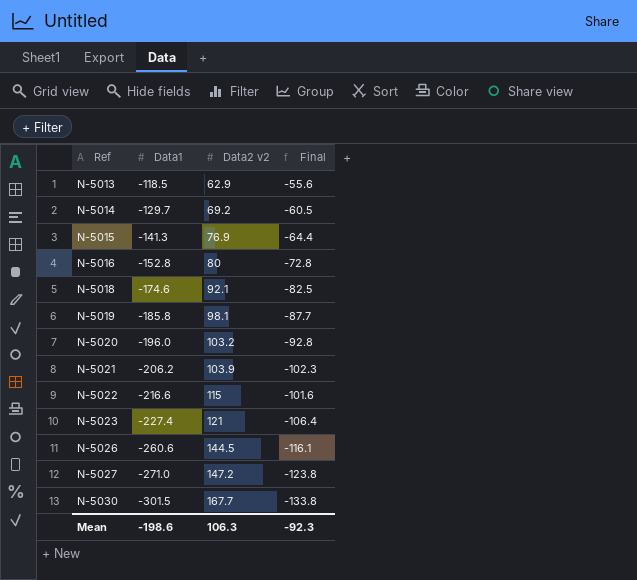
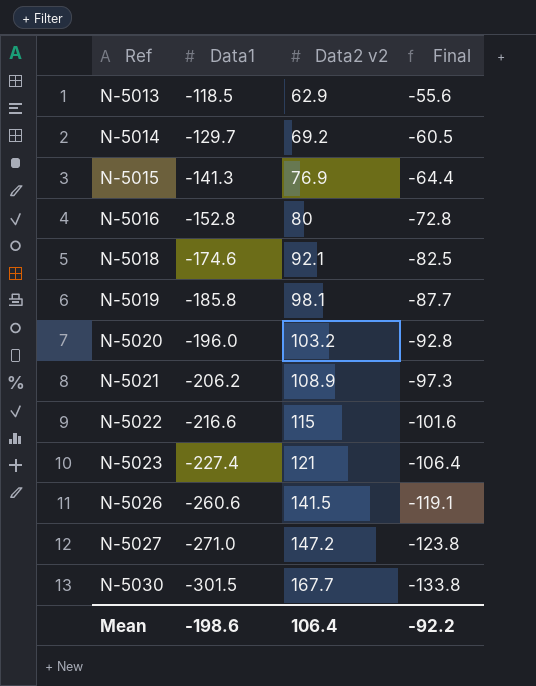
N-5021 | Data2 v2: 103.9 -> 108.9
N-5021 | Final: -102.3 -> -97.3
N-5026 | Data2 v2: 144.5 -> 141.5
N-5026 | Final: -116.1 -> -119.1
Mean | Data2 v2: 106.3 -> 106.4
Mean | Final: -92.3 -> -92.2

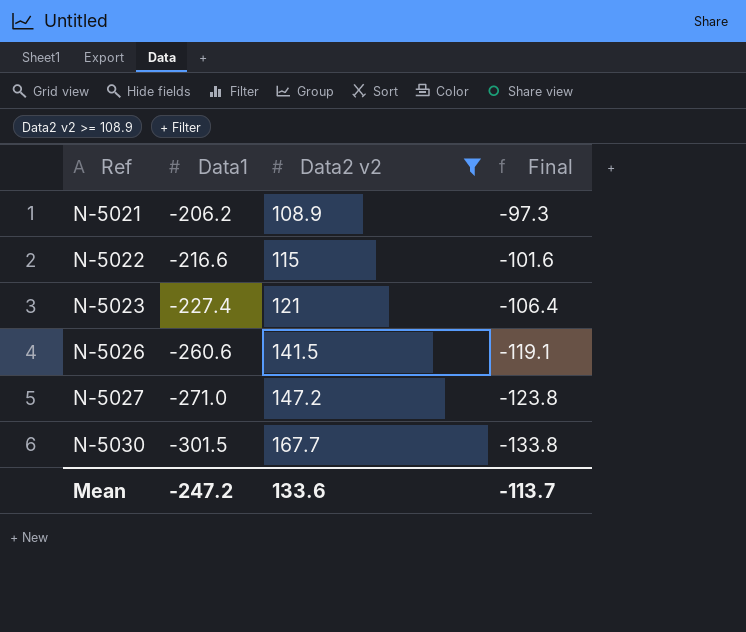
filter: none -> Data2 v2 >= 108.9
Mean | Data1: -198.6 -> -247.2
Mean | Data2 v2: 106.4 -> 133.6
Mean | Final: -92.2 -> -113.7

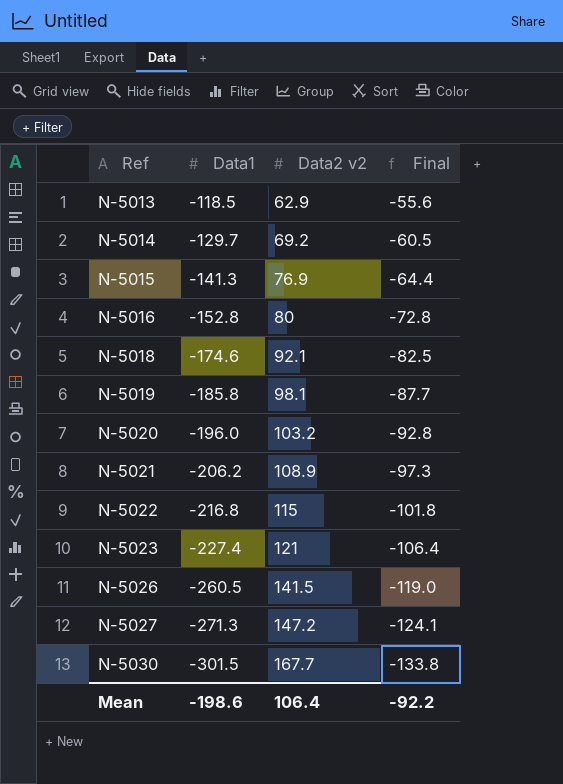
filter: Data2 v2 >= 108.9 -> none
N-5022 | Data1: -216.6 -> -216.8
N-5022 | Final: -101.6 -> -101.8
N-5026 | Data1: -260.6 -> -260.5
N-5026 | Final: -119.1 -> -119.0
N-5027 | Data1: -271.0 -> -271.3
N-5027 | Final: -123.8 -> -124.1
Mean | Data1: -247.2 -> -198.6
Mean | Data2 v2: 133.6 -> 106.4
Mean | Final: -113.7 -> -92.2

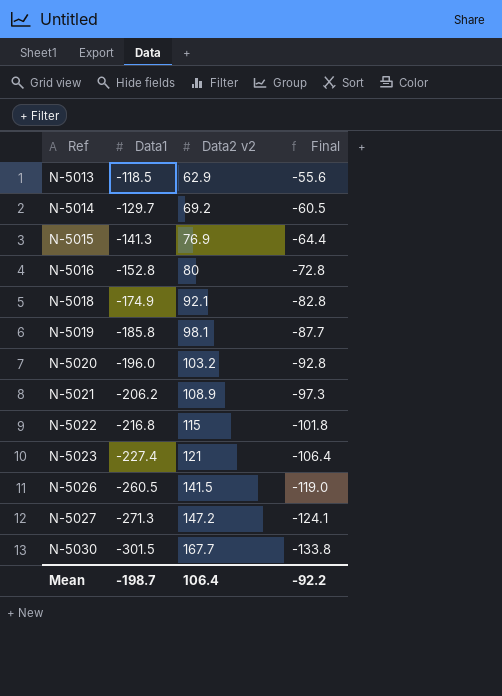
N-5018 | Data1: -174.6 -> -174.9
N-5018 | Final: -82.5 -> -82.8
Mean | Data1: -198.6 -> -198.7

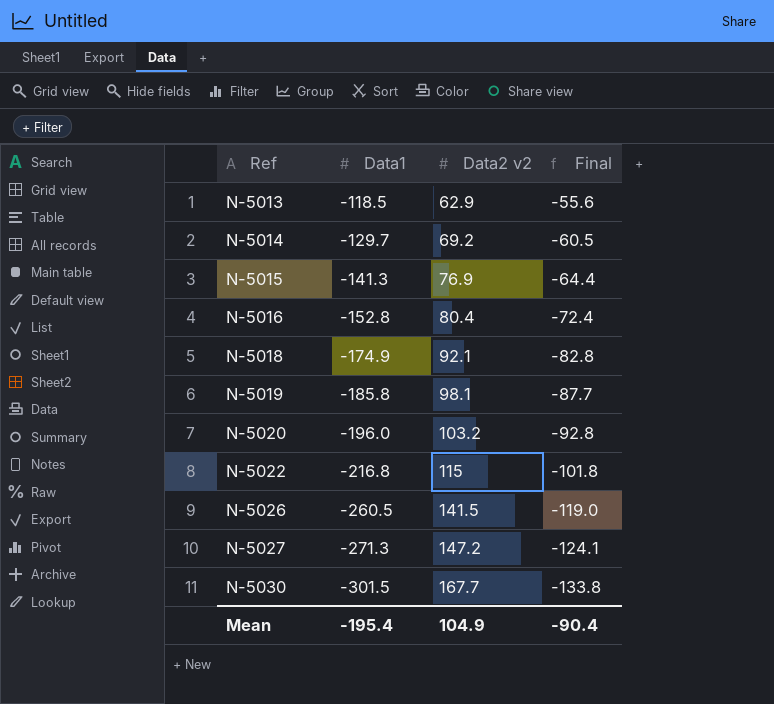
row N-5021: -206.2 | 108.9 | -97.3 -> none
row N-5023: -227.4 | 121 | -106.4 -> none
N-5016 | Data2 v2: 80 -> 80.4
N-5016 | Final: -72.8 -> -72.4
Mean | Data1: -198.7 -> -195.4
Mean | Data2 v2: 106.4 -> 104.9
Mean | Final: -92.2 -> -90.4

